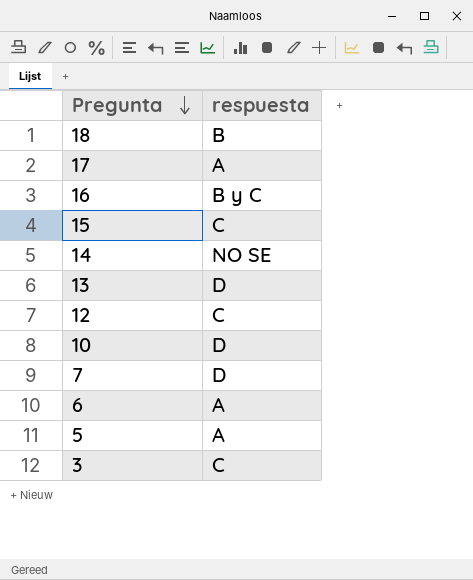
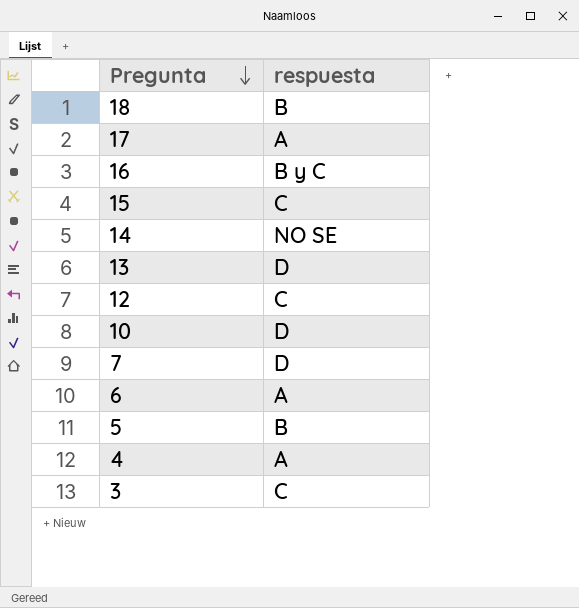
5 | respuesta: A -> B
row 4: none -> A

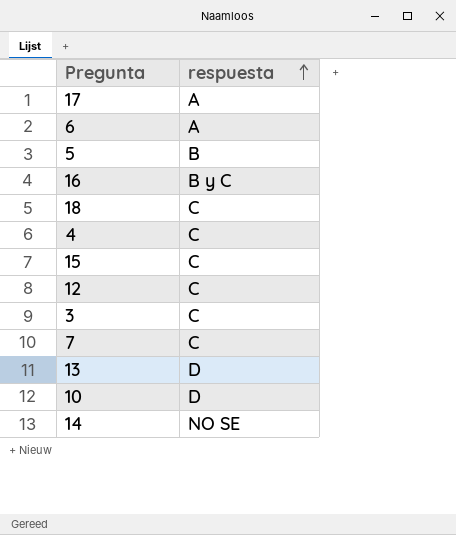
row order: Pregunta descending -> respuesta ascending
18 | respuesta: B -> C
4 | respuesta: A -> C
7 | respuesta: D -> C

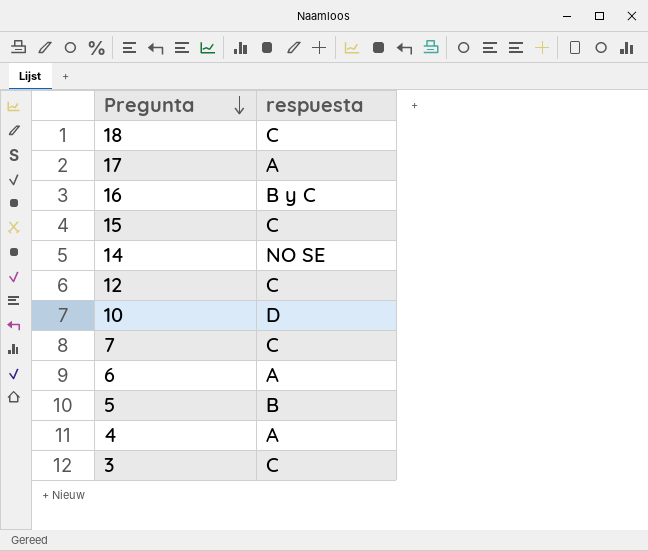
row order: respuesta ascending -> Pregunta descending
row 13: D -> none
4 | respuesta: C -> A

